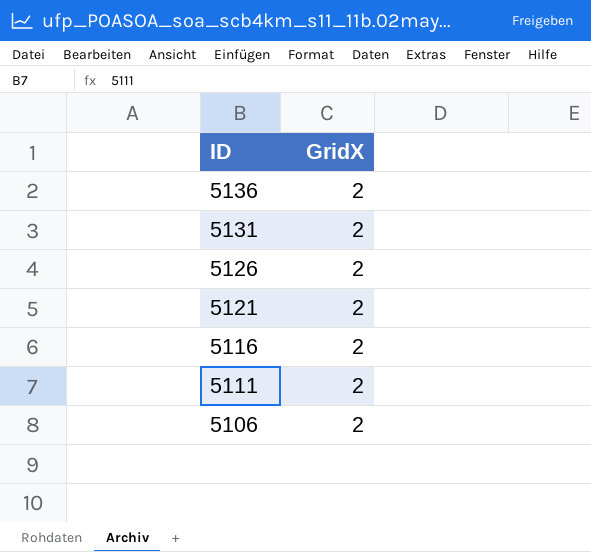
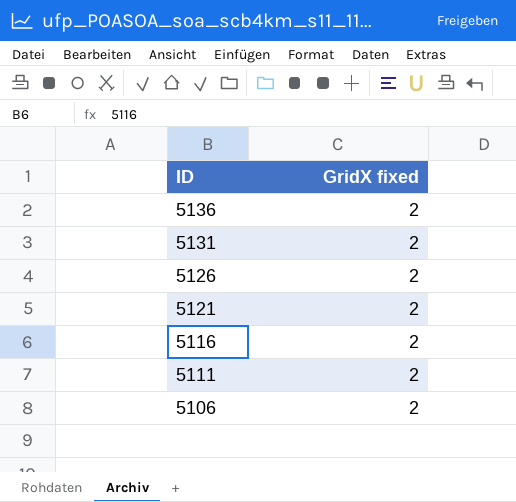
column name: GridX -> GridX fixed

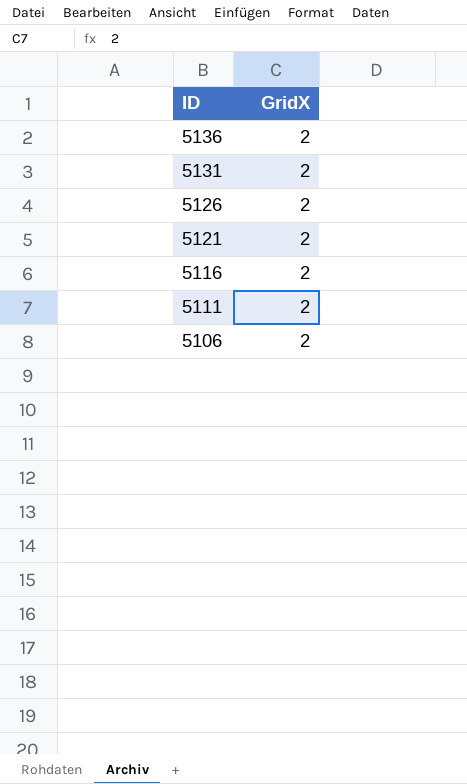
column name: GridX fixed -> GridX

